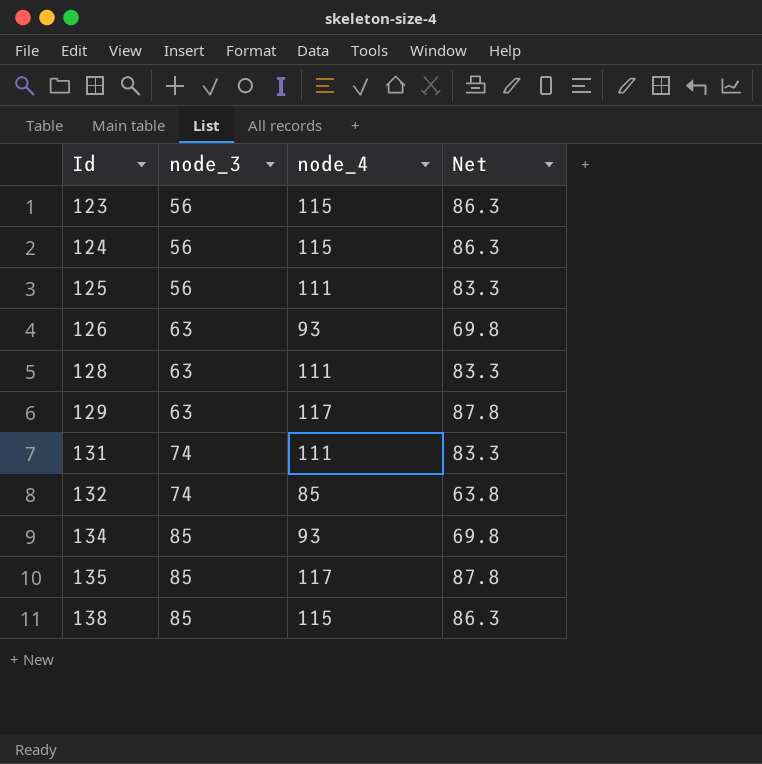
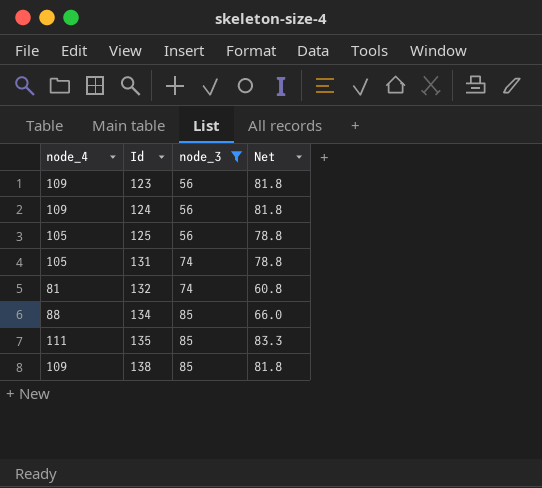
filter: none -> node_3 != 63
column node_4 | position: 3 -> 1
123 | node_4: 115 -> 109
123 | Net: 86.3 -> 81.8
124 | node_4: 115 -> 109
124 | Net: 86.3 -> 81.8
125 | node_4: 111 -> 105
125 | Net: 83.3 -> 78.8
131 | node_4: 111 -> 105
131 | Net: 83.3 -> 78.8
132 | node_4: 85 -> 81
132 | Net: 63.8 -> 60.8
134 | node_4: 93 -> 88
134 | Net: 69.8 -> 66.0
135 | node_4: 117 -> 111
135 | Net: 87.8 -> 83.3
138 | node_4: 115 -> 109
138 | Net: 86.3 -> 81.8

